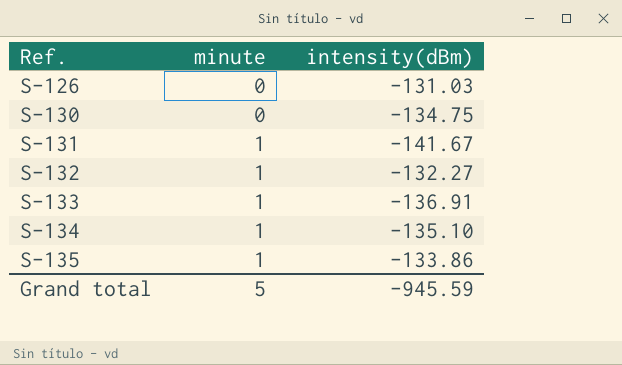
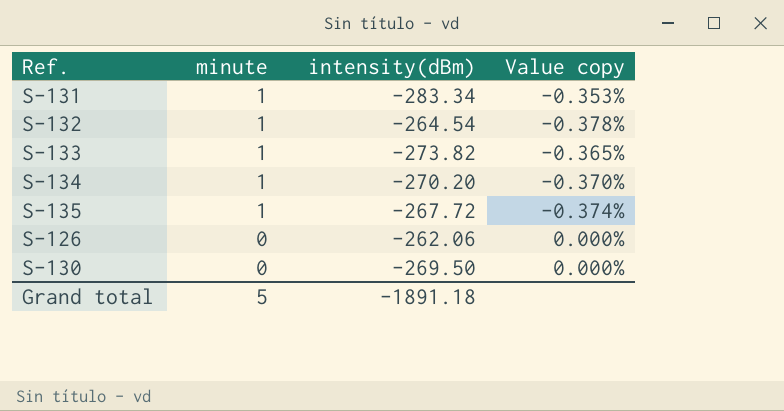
row order: Ref. ascending -> minute descending
column Value copy | formula: none -> [minute] / [intensity(dBm)]
S-131 | intensity(dBm): -141.67 -> -283.34
S-132 | intensity(dBm): -132.27 -> -264.54
S-133 | intensity(dBm): -136.91 -> -273.82
S-134 | intensity(dBm): -135.10 -> -270.20
S-135 | intensity(dBm): -133.86 -> -267.72
S-126 | intensity(dBm): -131.03 -> -262.06
S-130 | intensity(dBm): -134.75 -> -269.50
Grand total | intensity(dBm): -945.59 -> -1891.18

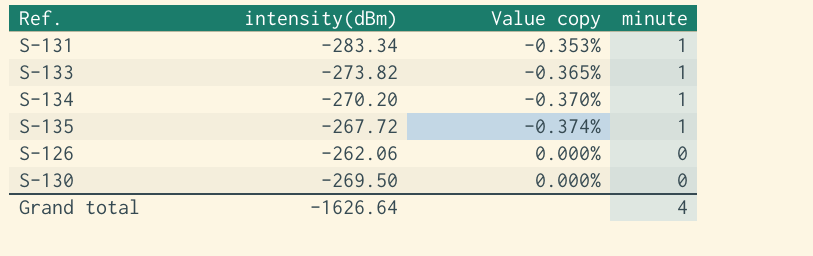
column minute | position: 2 -> 4
row S-132: 1 | -264.54 | -0.378% -> none
Grand total | intensity(dBm): -1891.18 -> -1626.64
Grand total | minute: 5 -> 4

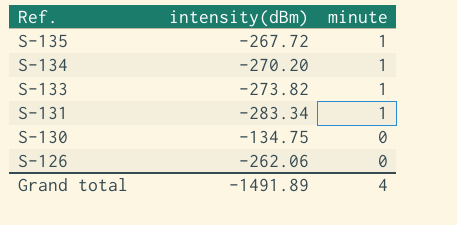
row order: minute descending -> Ref. descending
column Value copy | formula: [minute] / [intensity(dBm)] -> none
S-130 | intensity(dBm): -269.50 -> -134.75
Grand total | intensity(dBm): -1626.64 -> -1491.89

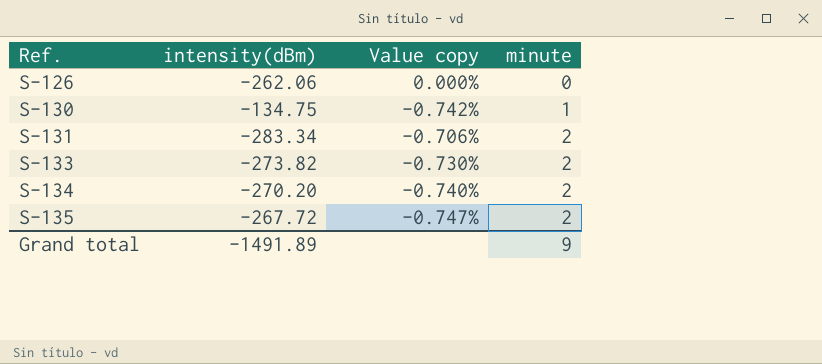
row order: Ref. descending -> Ref. ascending
column Value copy | formula: none -> [minute] / [intensity(dBm)]
S-130 | minute: 0 -> 1
S-131 | minute: 1 -> 2
S-133 | minute: 1 -> 2
S-134 | minute: 1 -> 2
S-135 | minute: 1 -> 2
Grand total | minute: 4 -> 9

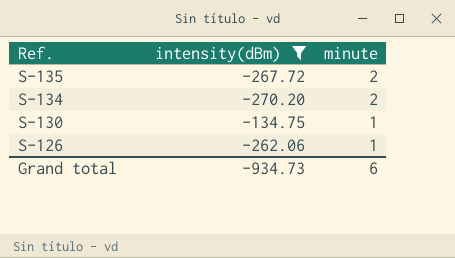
filter: none -> intensity(dBm) >= -270.20
row order: Ref. ascending -> Ref. descending
column Value copy | formula: [minute] / [intensity(dBm)] -> none
S-126 | minute: 0 -> 1
Grand total | intensity(dBm): -1491.89 -> -934.73
Grand total | minute: 9 -> 6

